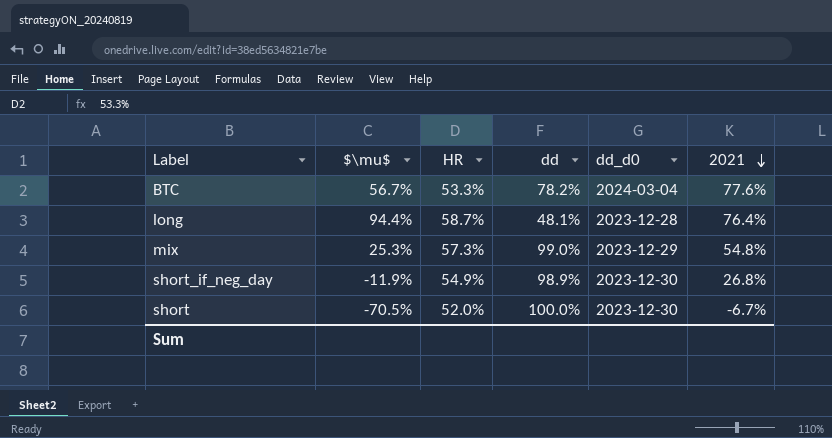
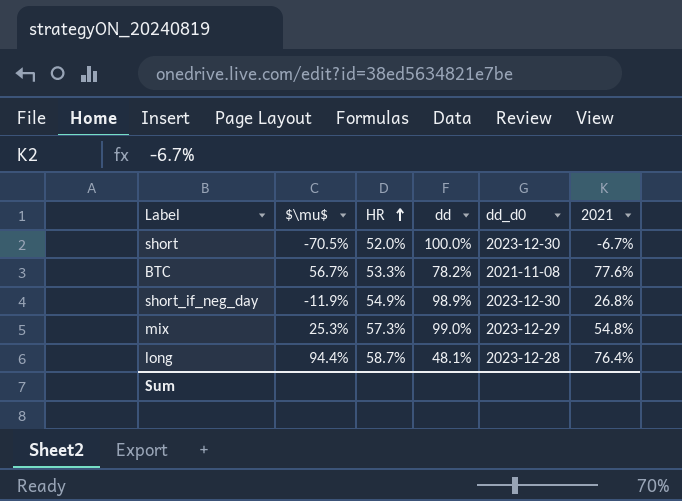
row order: 2021 descending -> HR ascending
BTC | dd_d0: 2024-03-04 -> 2021-11-08

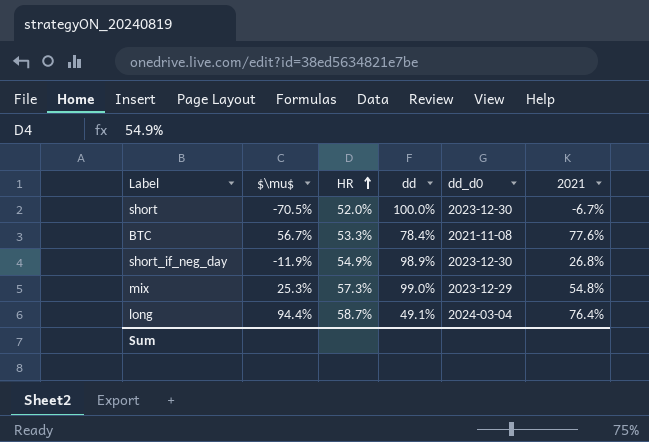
BTC | dd: 78.2% -> 78.4%
long | dd: 48.1% -> 49.1%
long | dd_d0: 2023-12-28 -> 2024-03-04

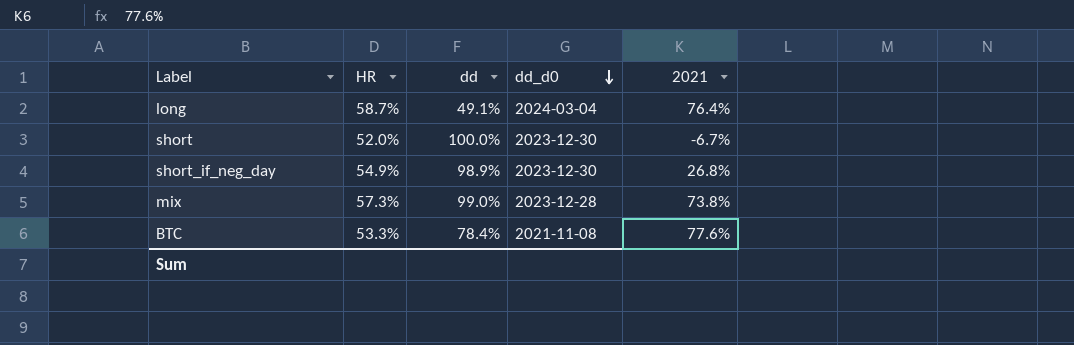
row order: HR ascending -> dd_d0 descending
column $\mu$ | position: 2 -> none
mix | dd_d0: 2023-12-29 -> 2023-12-28
mix | 2021: 54.8% -> 73.8%

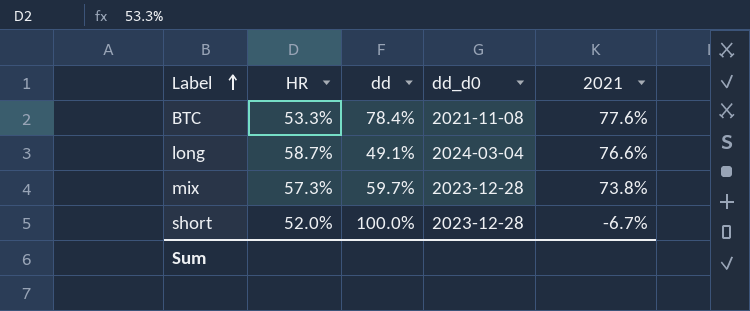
row order: dd_d0 descending -> Label ascending
row short_if_neg_day: 54.9% | 98.9% | 2023-12-30 | 26.8% -> none
long | 2021: 76.4% -> 76.6%
mix | dd: 99.0% -> 59.7%
short | dd_d0: 2023-12-30 -> 2023-12-28

